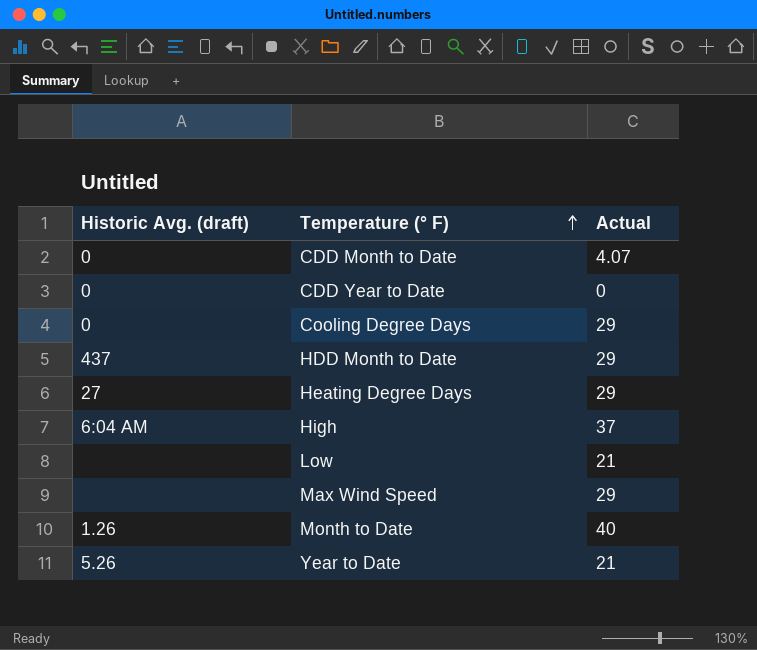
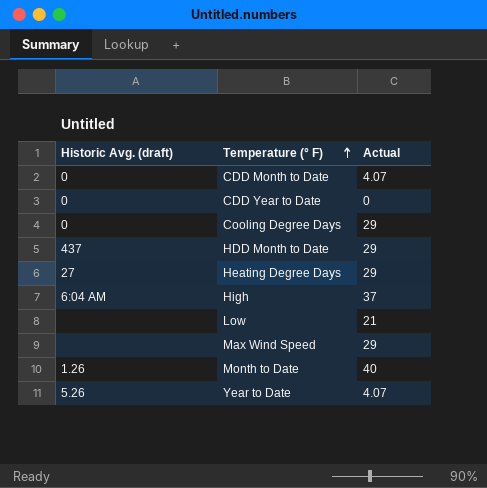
Year to Date | Actual: 21 -> 4.07

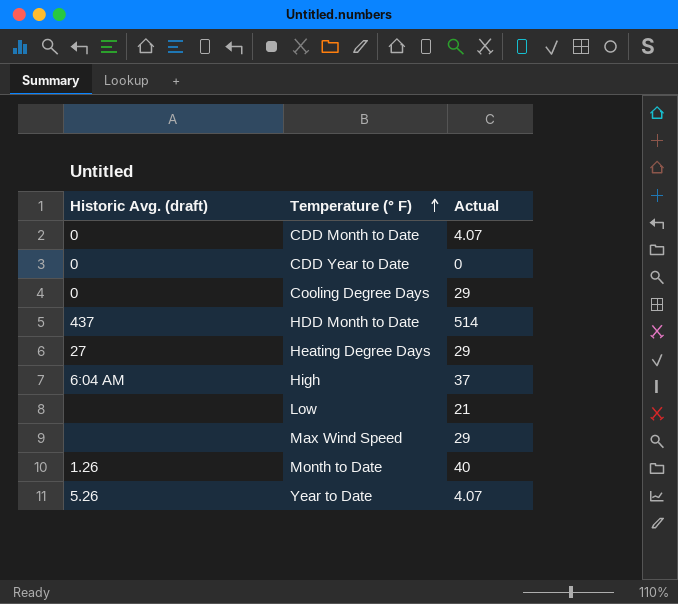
HDD Month to Date | Actual: 29 -> 514

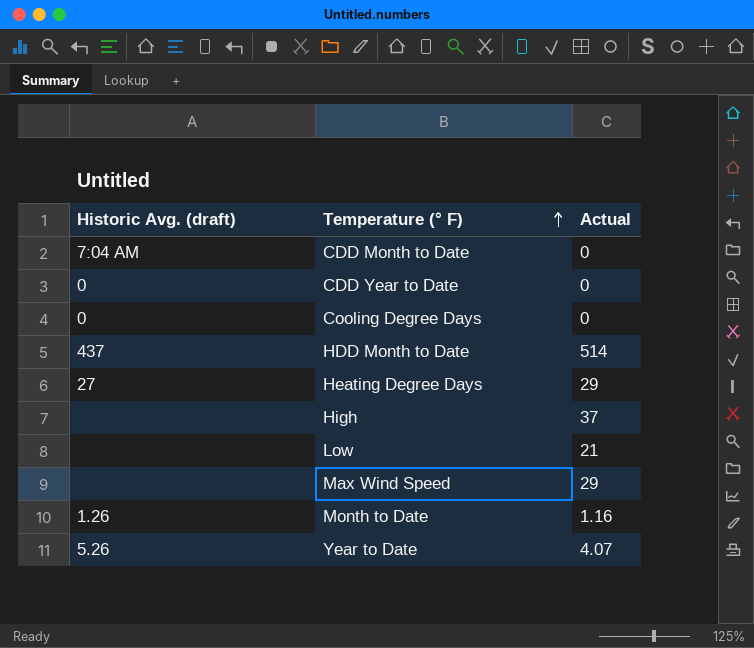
CDD Month to Date | Historic Avg. (draft): 0 -> 7:04 AM
CDD Month to Date | Actual: 4.07 -> 0
Cooling Degree Days | Actual: 29 -> 0
High | Historic Avg. (draft): 6:04 AM -> none
Month to Date | Actual: 40 -> 1.16

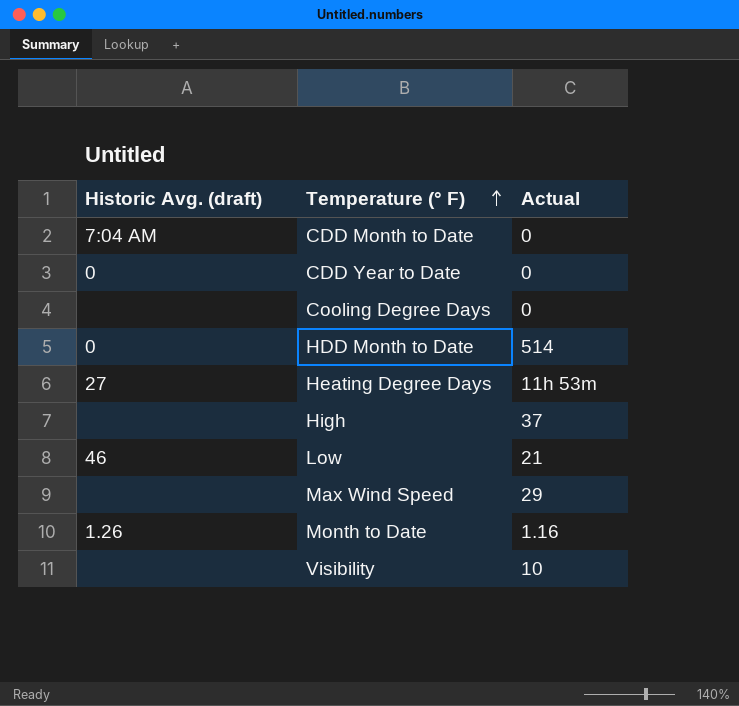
row Year to Date: 5.26 | 4.07 -> none
Cooling Degree Days | Historic Avg. (draft): 0 -> none
HDD Month to Date | Historic Avg. (draft): 437 -> 0
Heating Degree Days | Actual: 29 -> 11h 53m
Low | Historic Avg. (draft): none -> 46
row Visibility: none -> none | 10

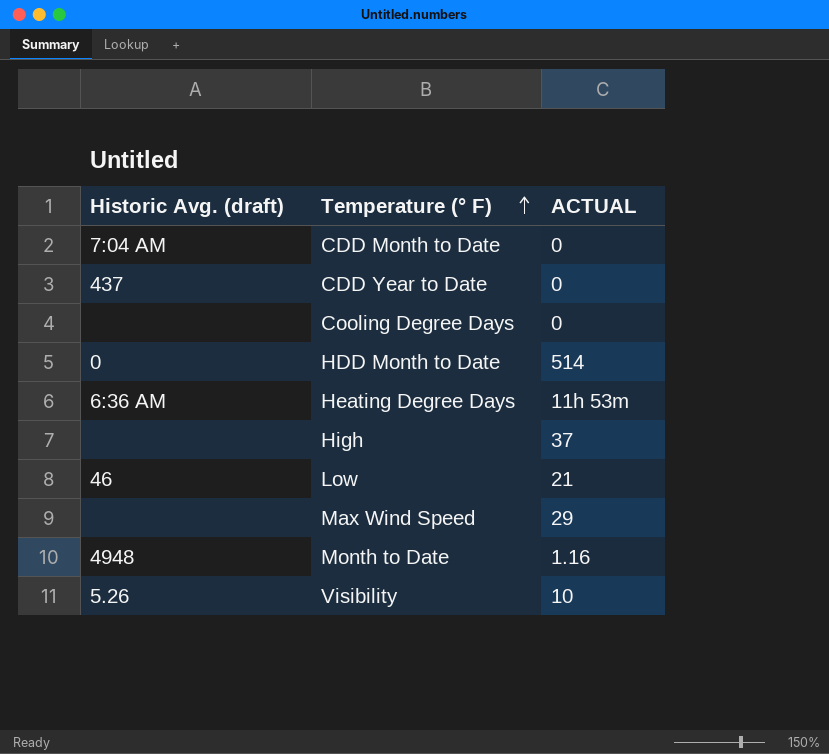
column name: Actual -> ACTUAL
CDD Year to Date | Historic Avg. (draft): 0 -> 437
Heating Degree Days | Historic Avg. (draft): 27 -> 6:36 AM
Month to Date | Historic Avg. (draft): 1.26 -> 4948
Visibility | Historic Avg. (draft): none -> 5.26

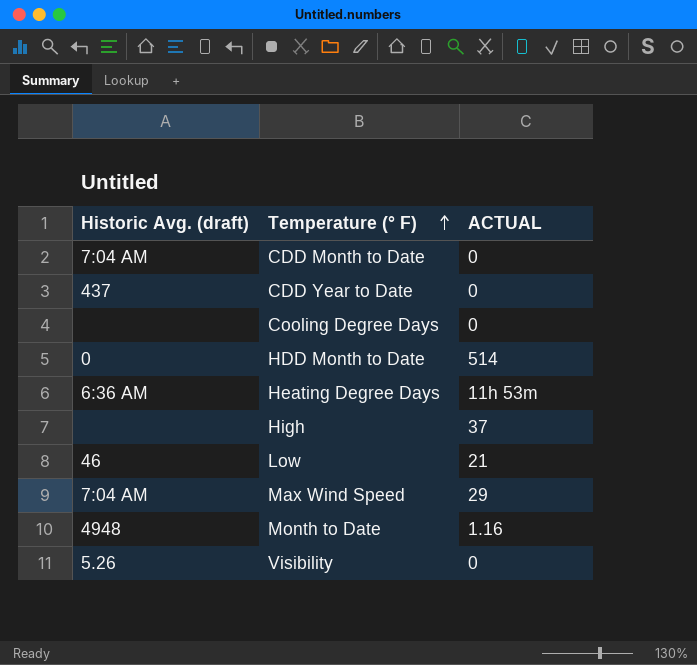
Max Wind Speed | Historic Avg. (draft): none -> 7:04 AM
Visibility | ACTUAL: 10 -> 0

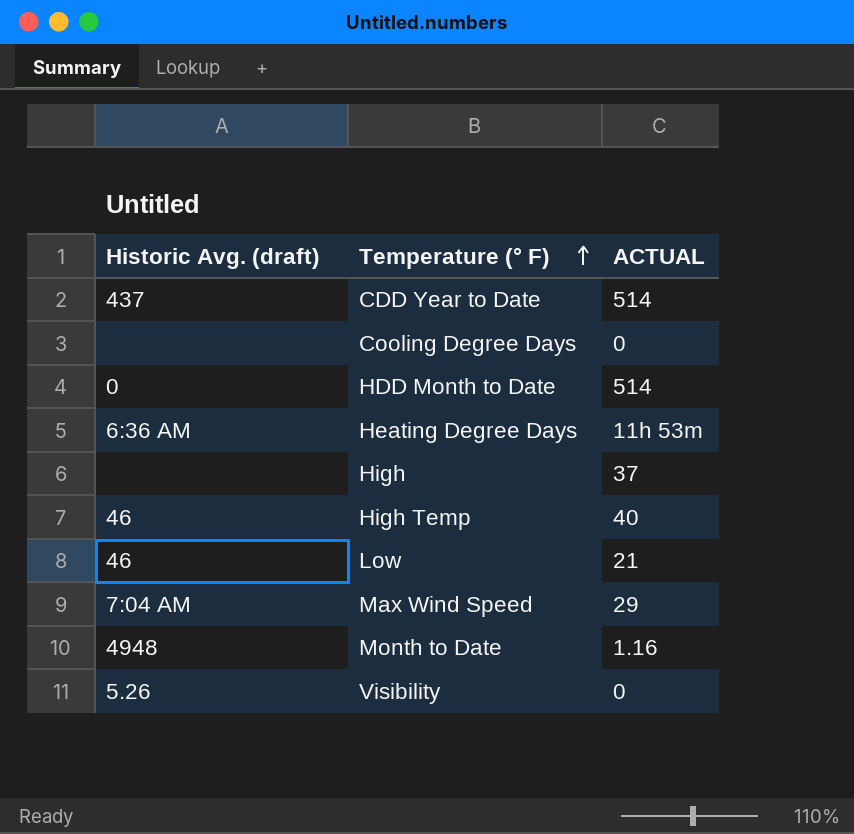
row CDD Month to Date: 7:04 AM | 0 -> none
CDD Year to Date | ACTUAL: 0 -> 514
row High Temp: none -> 46 | 40

